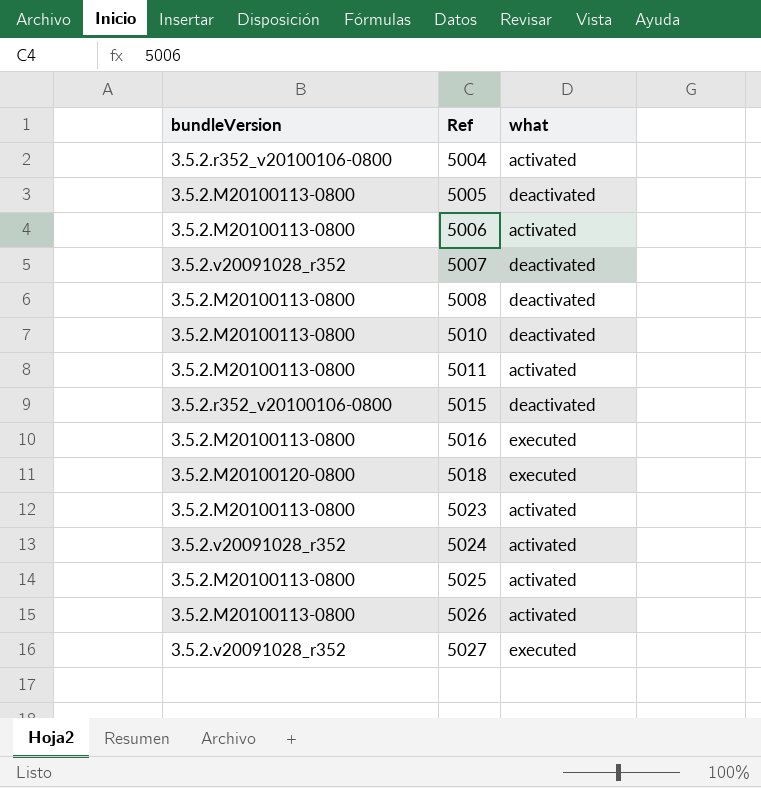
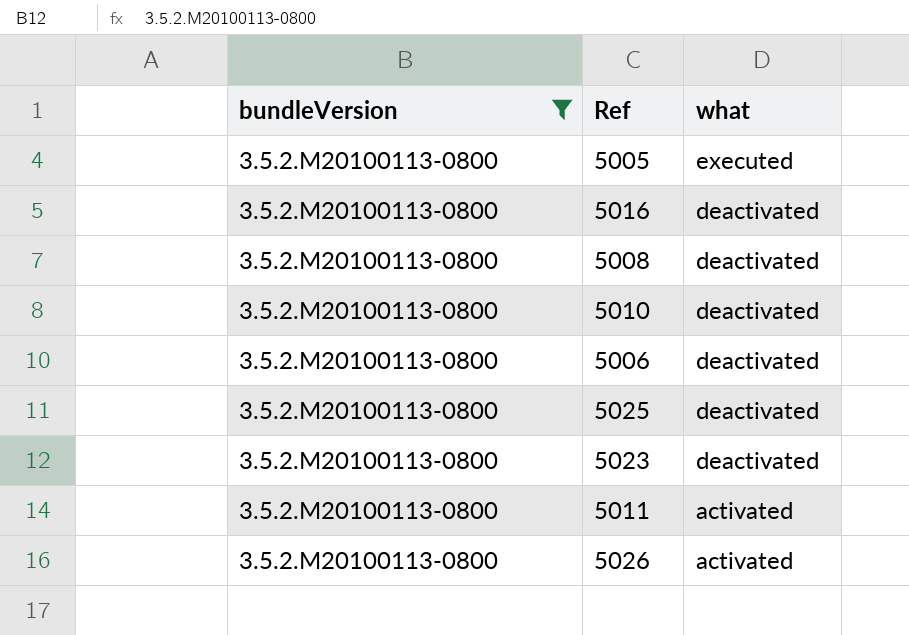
filter: none -> bundleVersion = 3.5.2.M20100113-0800
row order: Ref ascending -> what descending
5005 | what: deactivated -> executed
5016 | what: executed -> deactivated
5006 | what: activated -> deactivated
5025 | what: activated -> deactivated
5023 | what: activated -> deactivated

